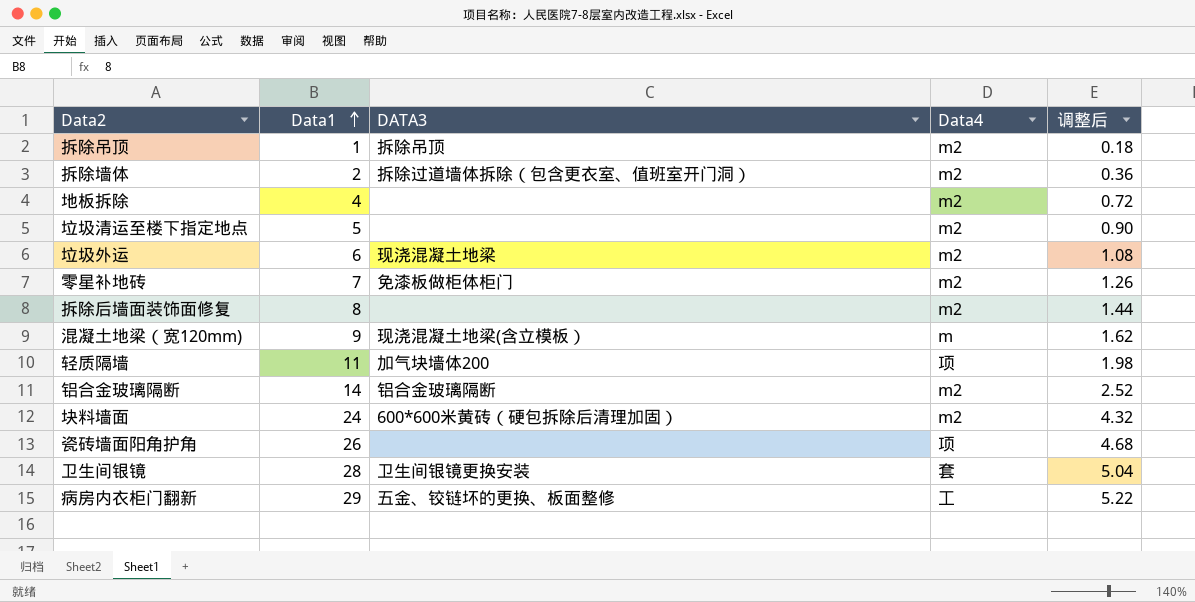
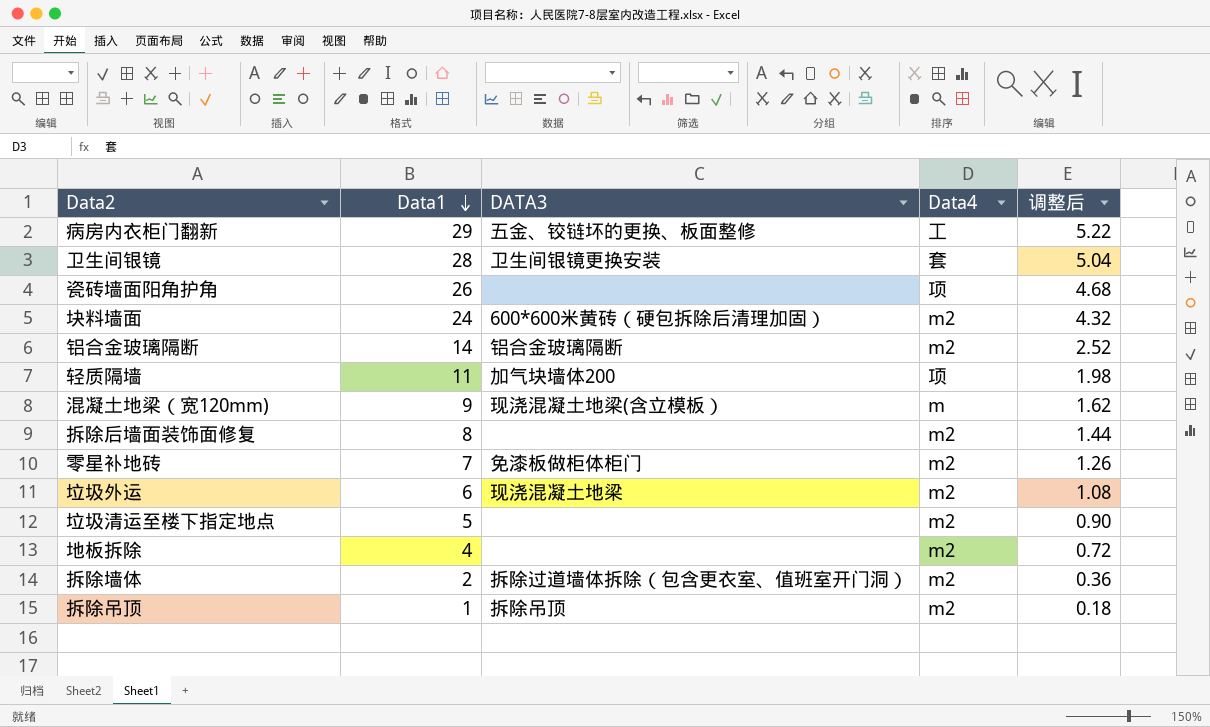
row order: Data1 ascending -> Data1 descending

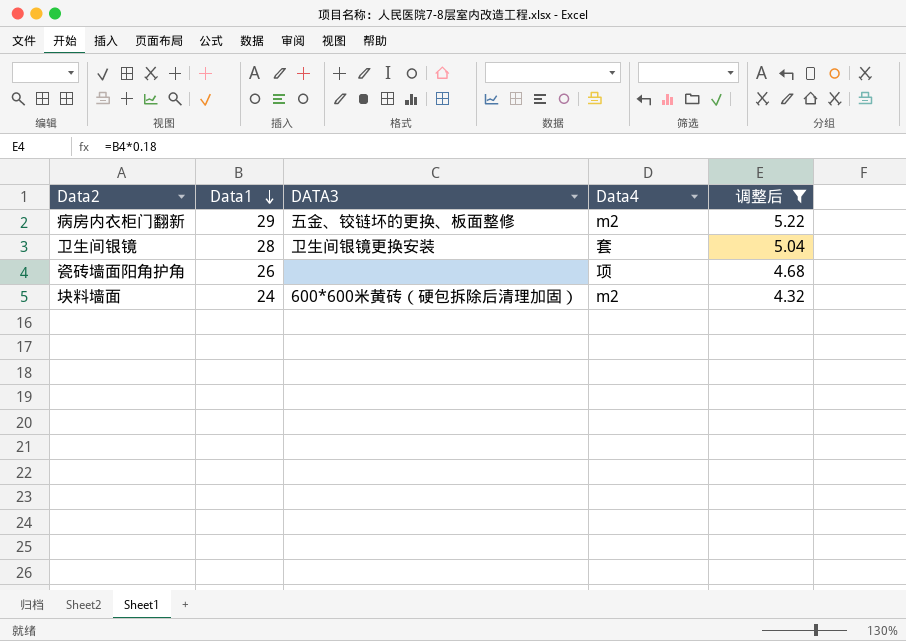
filter: none -> 调整后 >= 4.32
病房内衣柜门翻新 | Data4: 工 -> m2

